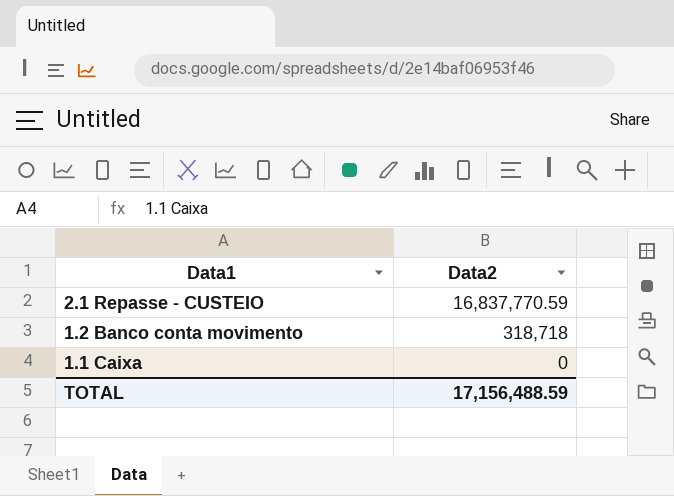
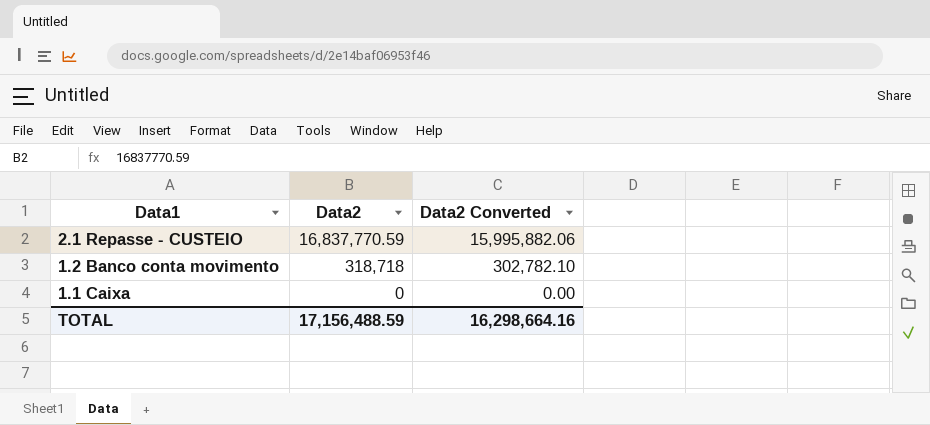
column Data2 Converted | formula: none -> [Data2] * 0.95

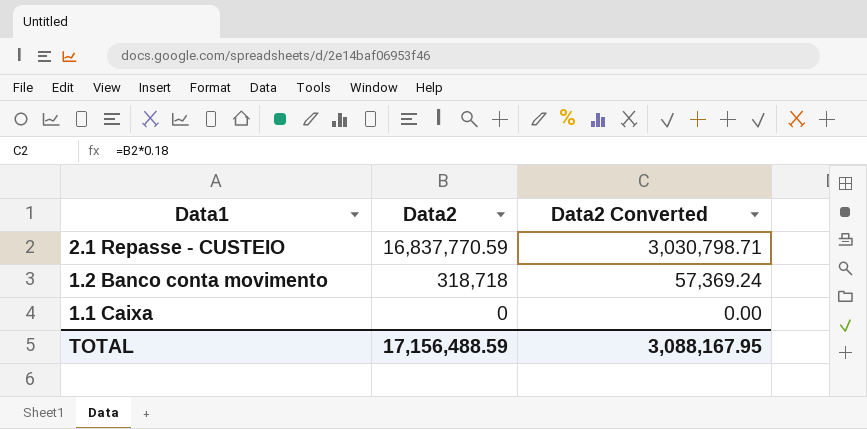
column Data2 Converted | formula: [Data2] * 0.95 -> [Data2] * 0.18
TOTAL | Data2 Converted: 16,298,664.16 -> 3,088,167.95

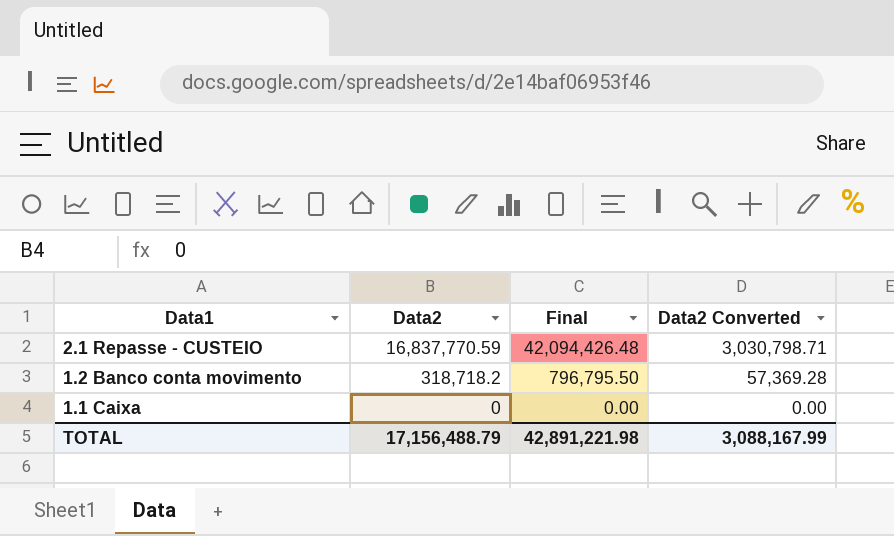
column Final | formula: none -> [Data2] * 2.5
1.2 Banco conta movimento | Data2: 318,718 -> 318,718.2
1.2 Banco conta movimento | Data2 Converted: 57,369.24 -> 57,369.28
TOTAL | Data2: 17,156,488.59 -> 17,156,488.79
TOTAL | Data2 Converted: 3,088,167.95 -> 3,088,167.99

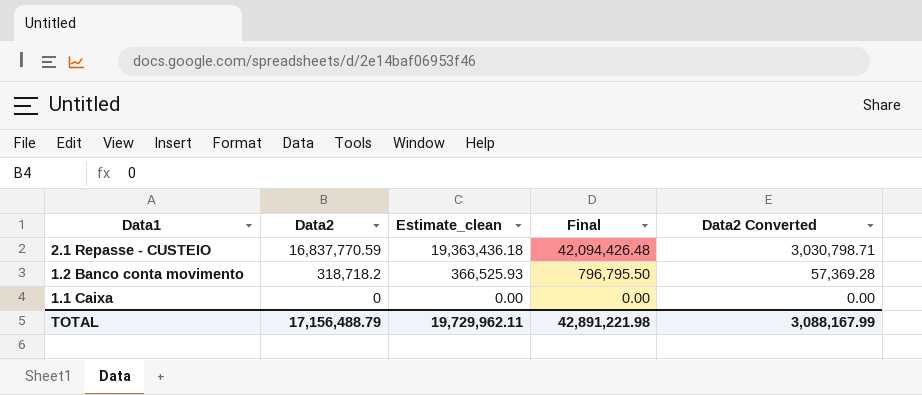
column Estimate_clean | formula: none -> [Data2] * 1.15

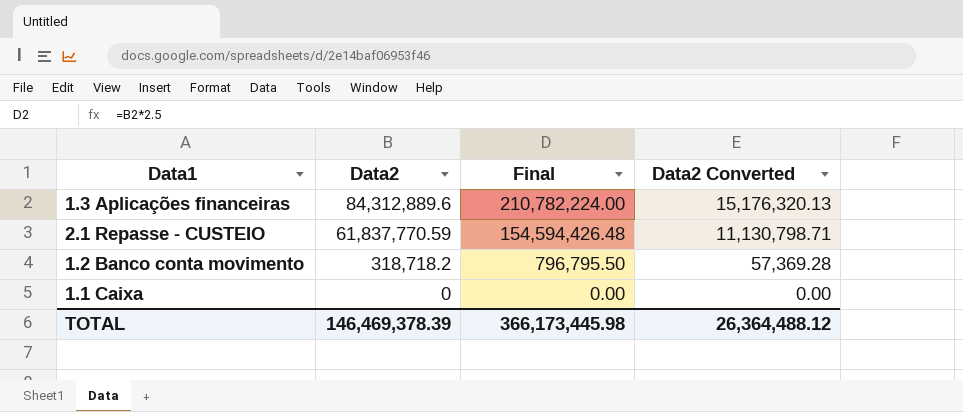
column Estimate_clean | formula: [Data2] * 1.15 -> none
row 1.3 Aplicações financeiras: none -> 84,312,889.6 | 210,782,224.00 | 15,176,320.13
2.1 Repasse - CUSTEIO | Data2: 16,837,770.59 -> 61,837,770.59
2.1 Repasse - CUSTEIO | Final: 42,094,426.48 -> 154,594,426.48
2.1 Repasse - CUSTEIO | Data2 Converted: 3,030,798.71 -> 11,130,798.71
TOTAL | Data2: 17,156,488.79 -> 146,469,378.39
TOTAL | Final: 42,891,221.98 -> 366,173,445.98
TOTAL | Data2 Converted: 3,088,167.99 -> 26,364,488.12

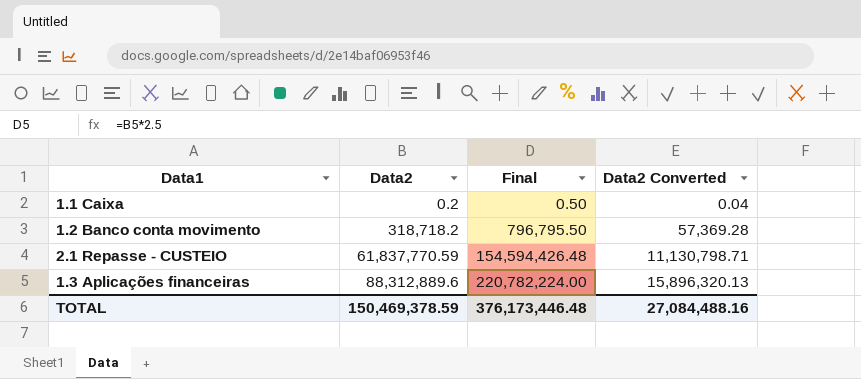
row order: Data2 descending -> Data2 ascending
1.1 Caixa | Data2: 0 -> 0.2
1.1 Caixa | Final: 0.00 -> 0.50
1.1 Caixa | Data2 Converted: 0.00 -> 0.04
1.3 Aplicações financeiras | Data2: 84,312,889.6 -> 88,312,889.6
1.3 Aplicações financeiras | Final: 210,782,224.00 -> 220,782,224.00
1.3 Aplicações financeiras | Data2 Converted: 15,176,320.13 -> 15,896,320.13
TOTAL | Data2: 146,469,378.39 -> 150,469,378.59
TOTAL | Final: 366,173,445.98 -> 376,173,446.48
TOTAL | Data2 Converted: 26,364,488.12 -> 27,084,488.16

